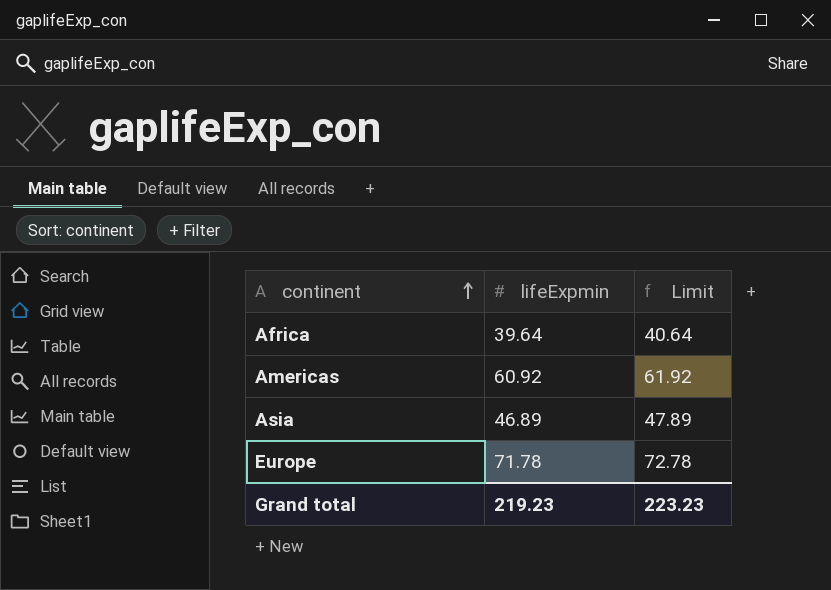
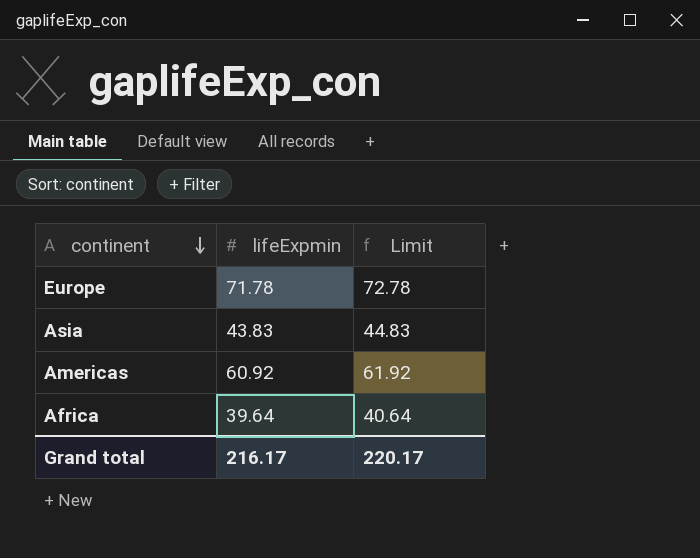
row order: continent ascending -> continent descending
Asia | lifeExpmin: 46.89 -> 43.83
Asia | Limit: 47.89 -> 44.83
Grand total | lifeExpmin: 219.23 -> 216.17
Grand total | Limit: 223.23 -> 220.17

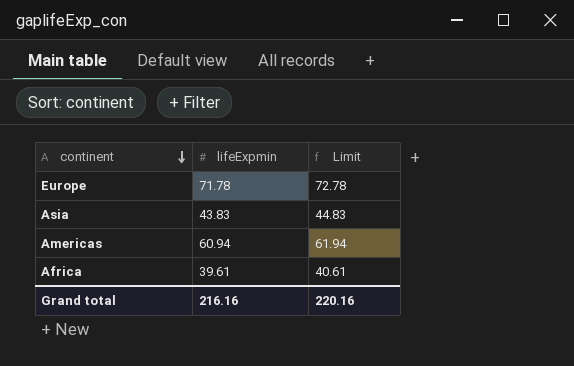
Americas | lifeExpmin: 60.92 -> 60.94
Americas | Limit: 61.92 -> 61.94
Africa | lifeExpmin: 39.64 -> 39.61
Africa | Limit: 40.64 -> 40.61
Grand total | lifeExpmin: 216.17 -> 216.16
Grand total | Limit: 220.17 -> 220.16

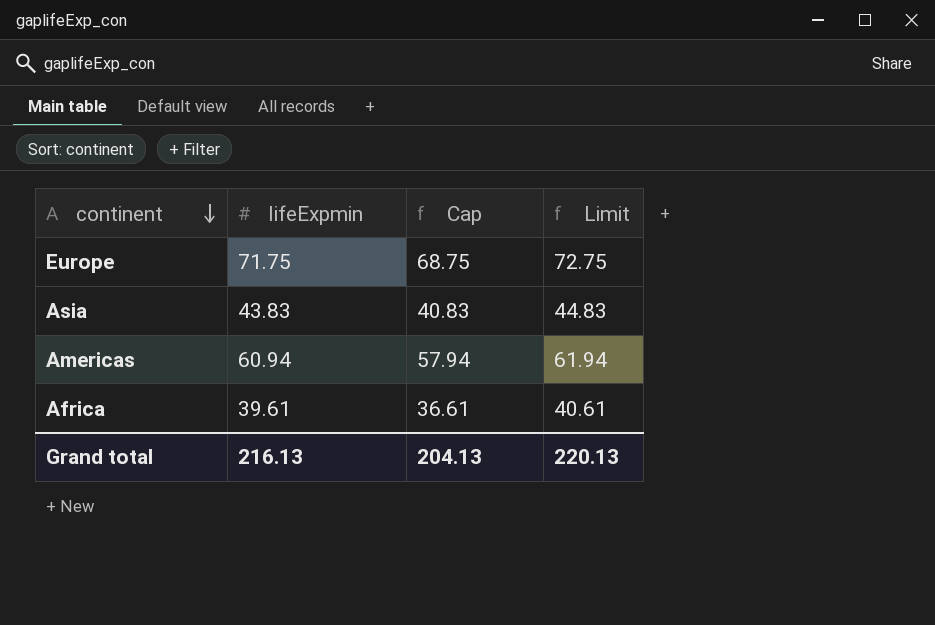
column Cap | formula: none -> [lifeExpmin] - 3
Europe | lifeExpmin: 71.78 -> 71.75
Europe | Limit: 72.78 -> 72.75
Grand total | lifeExpmin: 216.16 -> 216.13
Grand total | Limit: 220.16 -> 220.13

